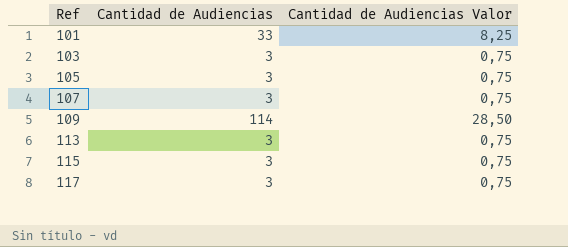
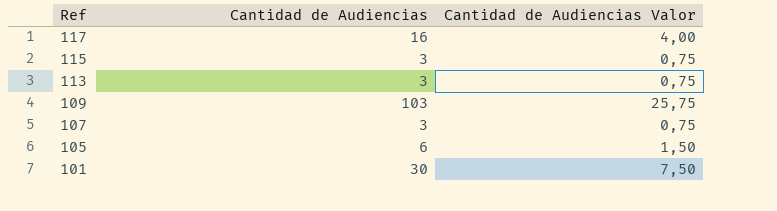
row order: Ref ascending -> Ref descending
row 103: 3 | 0,75 -> none
117 | Cantidad de Audiencias: 3 -> 16
117 | Cantidad de Audiencias Valor: 0,75 -> 4,00
109 | Cantidad de Audiencias: 114 -> 103
109 | Cantidad de Audiencias Valor: 28,50 -> 25,75
105 | Cantidad de Audiencias: 3 -> 6
105 | Cantidad de Audiencias Valor: 0,75 -> 1,50
101 | Cantidad de Audiencias: 33 -> 30
101 | Cantidad de Audiencias Valor: 8,25 -> 7,50

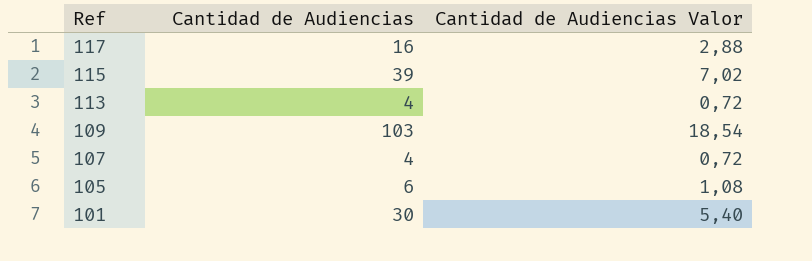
column Cantidad de Audiencias Valor | formula: [Cantidad de Audiencias] * 0,25 -> [Cantidad de Audiencias] * 0,18
115 | Cantidad de Audiencias: 3 -> 39
113 | Cantidad de Audiencias: 3 -> 4
107 | Cantidad de Audiencias: 3 -> 4

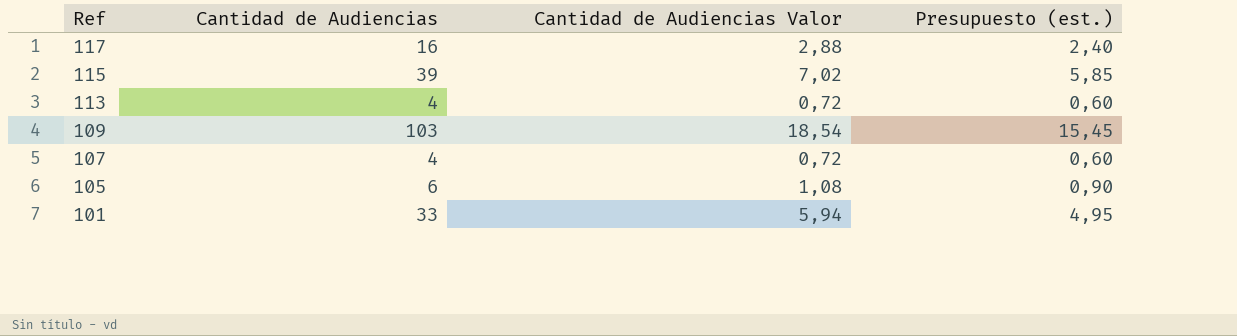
column Presupuesto (est.) | formula: none -> [Cantidad de Audiencias] * 0,15
101 | Cantidad de Audiencias: 30 -> 33
101 | Cantidad de Audiencias Valor: 5,40 -> 5,94

